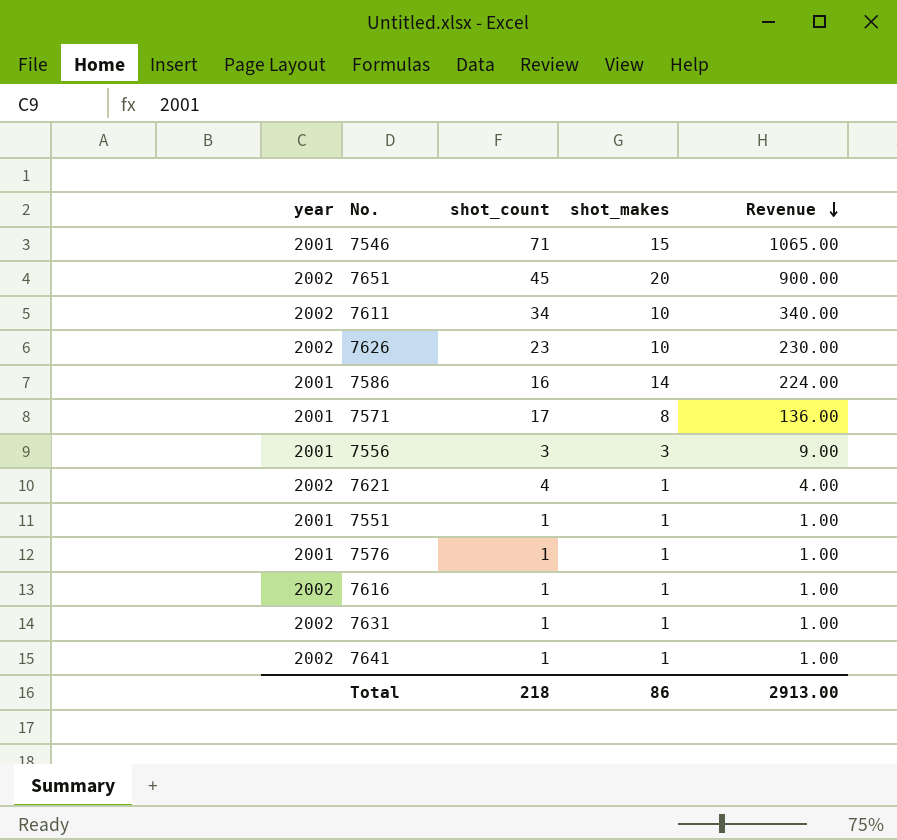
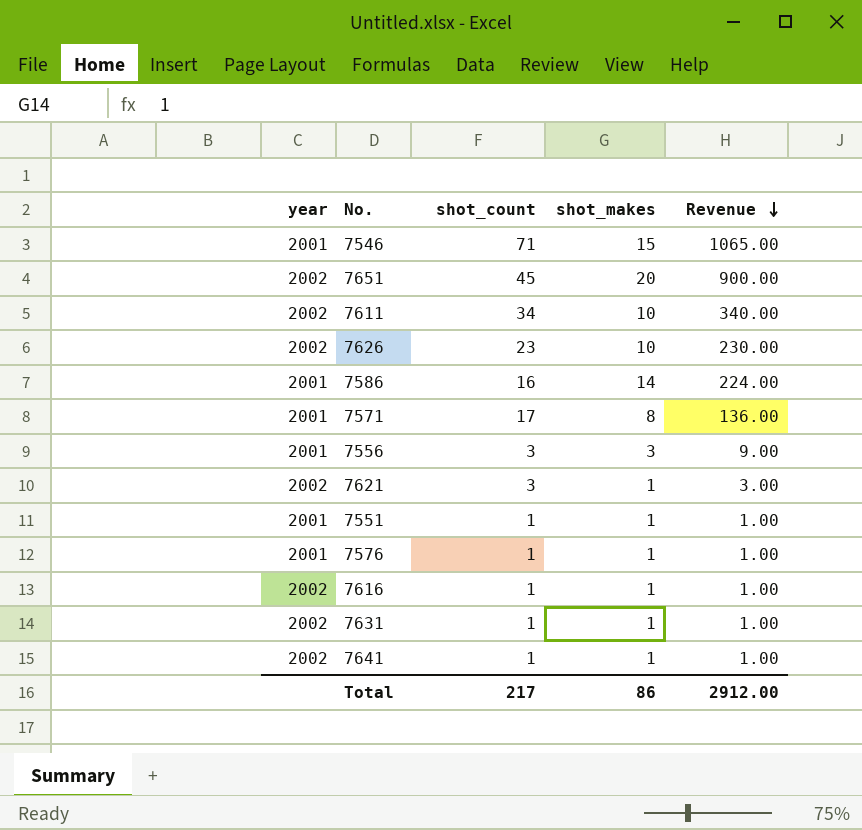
7621 | shot_count: 4 -> 3
7621 | Revenue: 4.00 -> 3.00
Total | shot_count: 218 -> 217
Total | Revenue: 2913.00 -> 2912.00

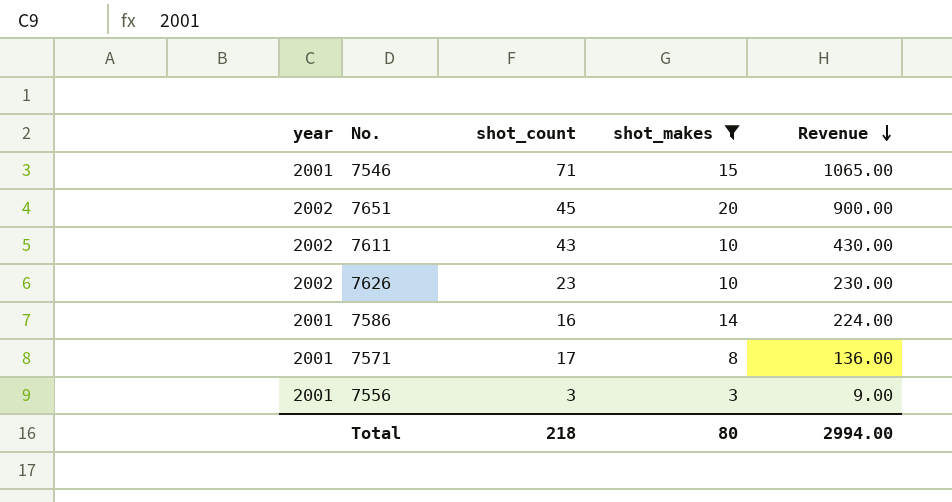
filter: none -> shot_makes != 1
7611 | shot_count: 34 -> 43
7611 | Revenue: 340.00 -> 430.00
Total | shot_count: 217 -> 218
Total | shot_makes: 86 -> 80
Total | Revenue: 2912.00 -> 2994.00

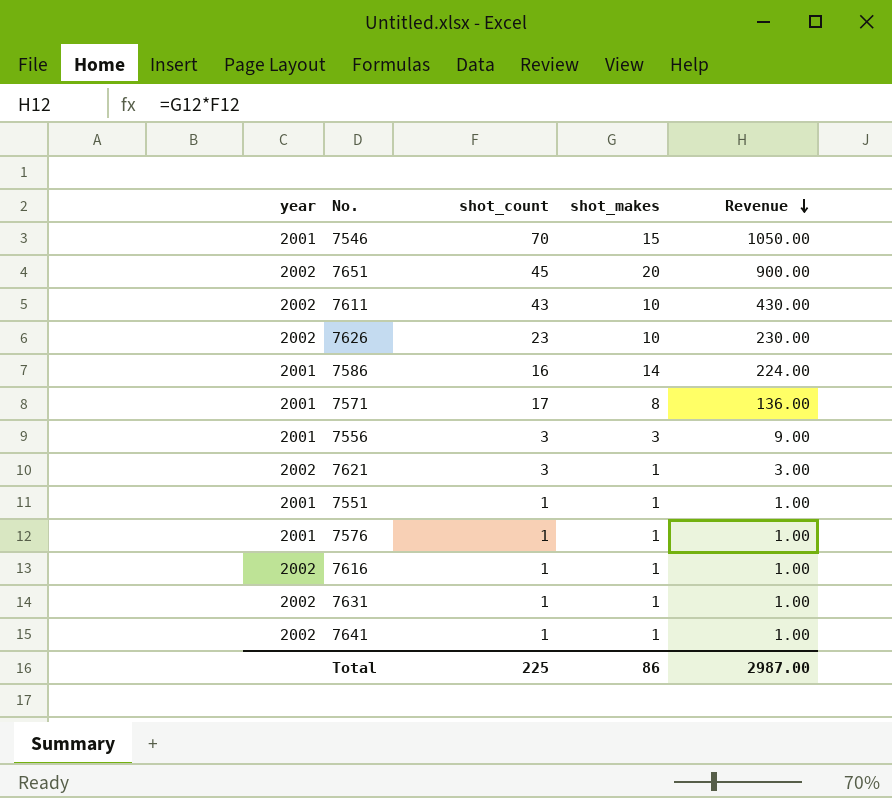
filter: shot_makes != 1 -> none
7546 | shot_count: 71 -> 70
7546 | Revenue: 1065.00 -> 1050.00
Total | shot_count: 218 -> 225
Total | shot_makes: 80 -> 86
Total | Revenue: 2994.00 -> 2987.00

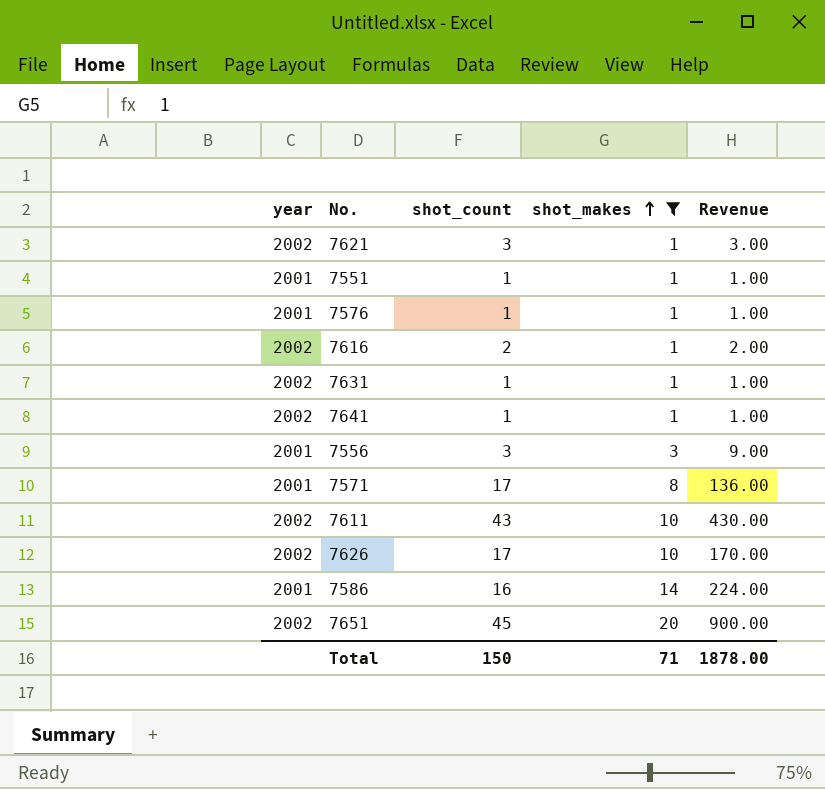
filter: none -> shot_makes != 15
row order: Revenue descending -> shot_makes ascending
7616 | shot_count: 1 -> 2
7616 | Revenue: 1.00 -> 2.00
7626 | shot_count: 23 -> 17
7626 | Revenue: 230.00 -> 170.00
Total | shot_count: 225 -> 150
Total | shot_makes: 86 -> 71
Total | Revenue: 2987.00 -> 1878.00

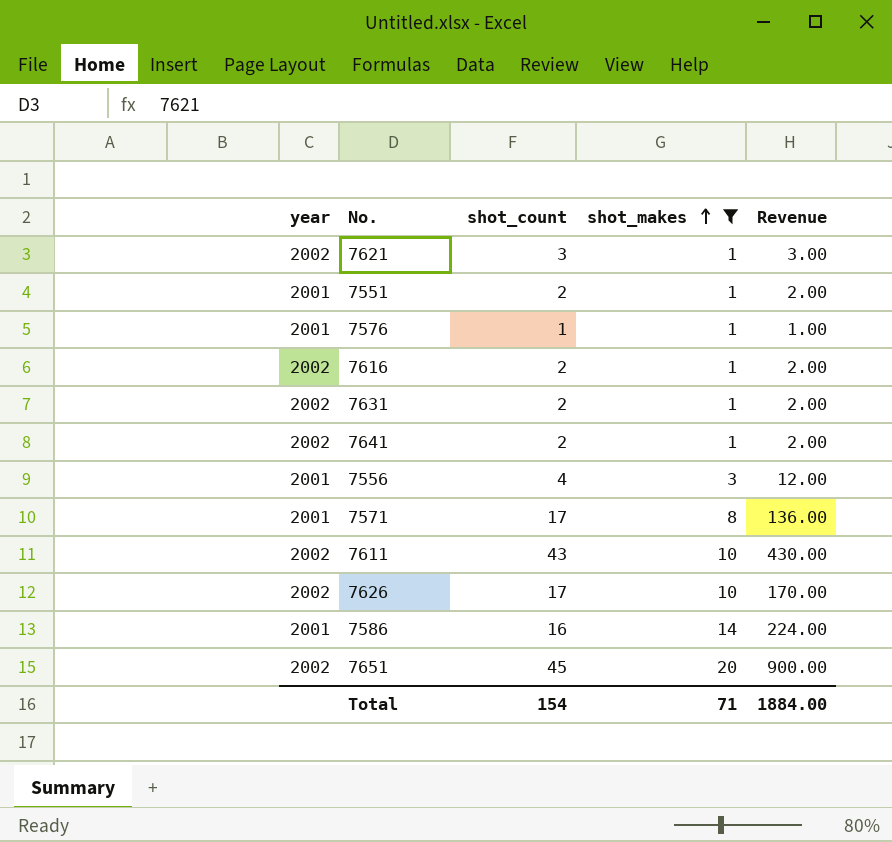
7551 | shot_count: 1 -> 2
7551 | Revenue: 1.00 -> 2.00
7631 | shot_count: 1 -> 2
7631 | Revenue: 1.00 -> 2.00
7641 | shot_count: 1 -> 2
7641 | Revenue: 1.00 -> 2.00
7556 | shot_count: 3 -> 4
7556 | Revenue: 9.00 -> 12.00
Total | shot_count: 150 -> 154
Total | Revenue: 1878.00 -> 1884.00

